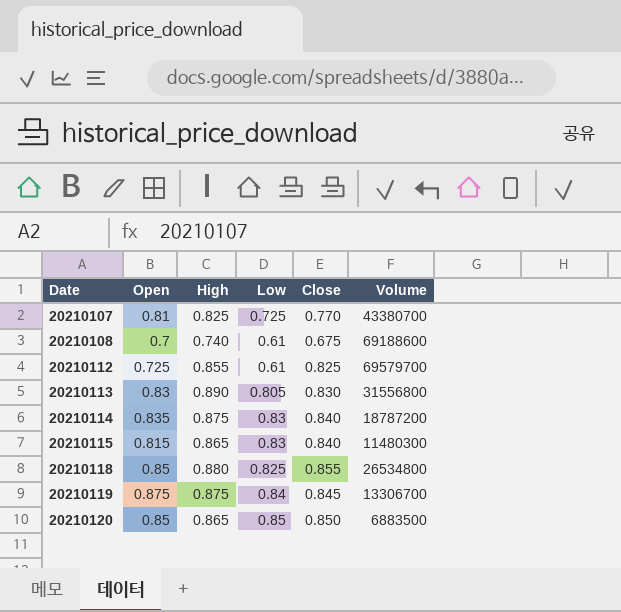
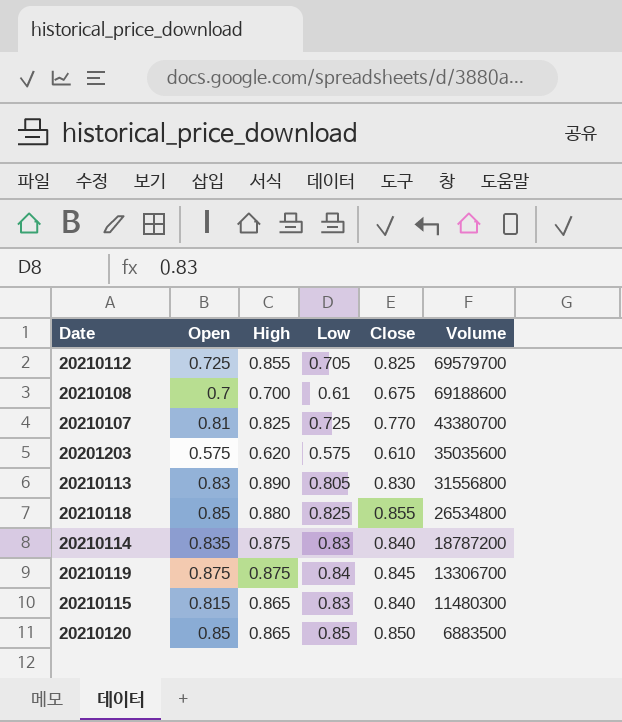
row order: Date ascending -> Volume descending
20210112 | Low: 0.61 -> 0.705
20210108 | High: 0.740 -> 0.700
row 20201203: none -> 0.575 | 0.620 | 0.575 | 0.610 | 35035600

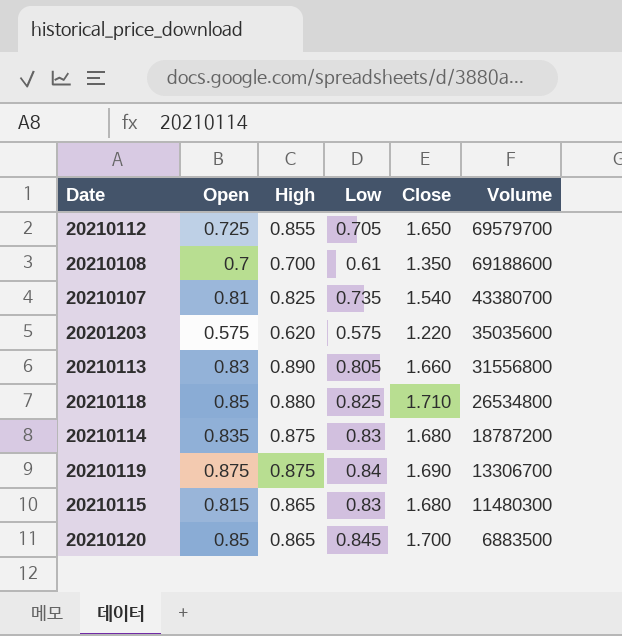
20210112 | Close: 0.825 -> 1.650
20210108 | Close: 0.675 -> 1.350
20210107 | Low: 0.725 -> 0.735
20210107 | Close: 0.770 -> 1.540
20201203 | Close: 0.610 -> 1.220
20210113 | Close: 0.830 -> 1.660
20210118 | Close: 0.855 -> 1.710
20210114 | Close: 0.840 -> 1.680
20210119 | Close: 0.845 -> 1.690
20210115 | Close: 0.840 -> 1.680
20210120 | Low: 0.85 -> 0.845
20210120 | Close: 0.850 -> 1.700

